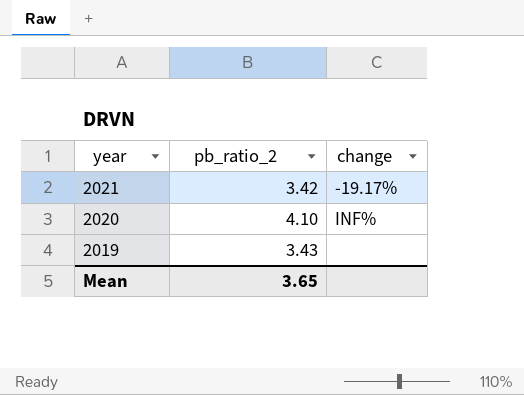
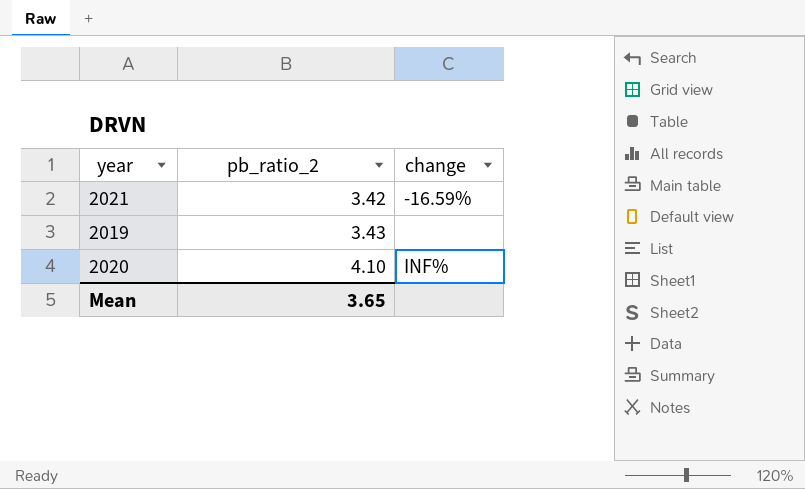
row order: year descending -> pb_ratio_2 ascending
2021 | change: -19.17% -> -16.59%

